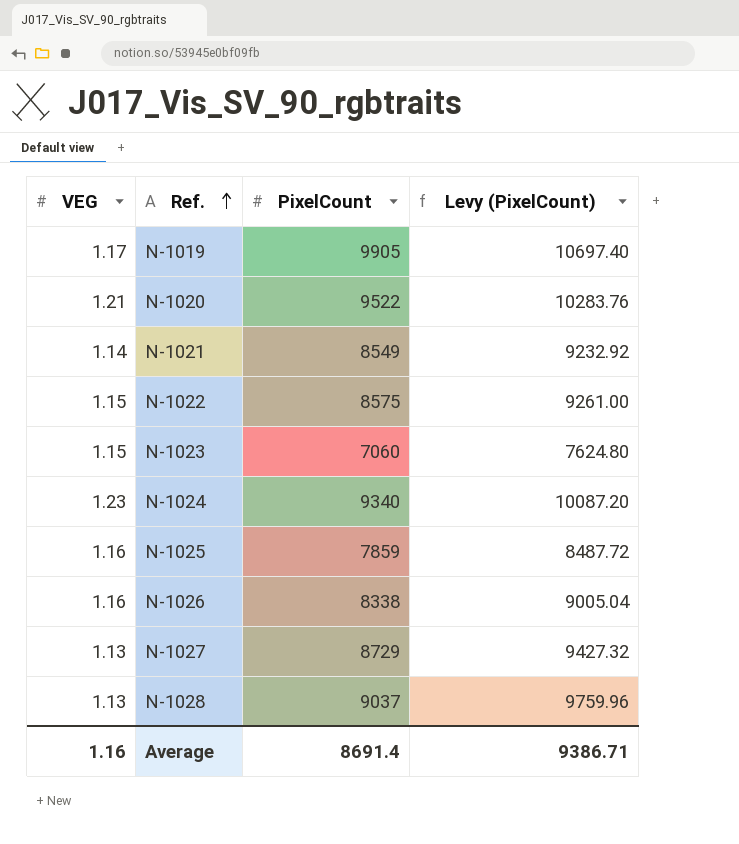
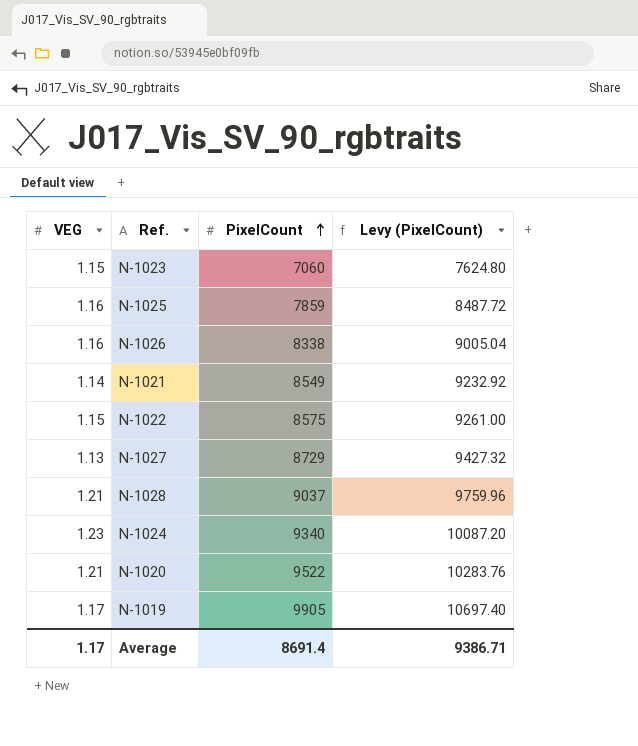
row order: Ref. ascending -> PixelCount ascending
N-1028 | VEG: 1.13 -> 1.21
Average | VEG: 1.16 -> 1.17

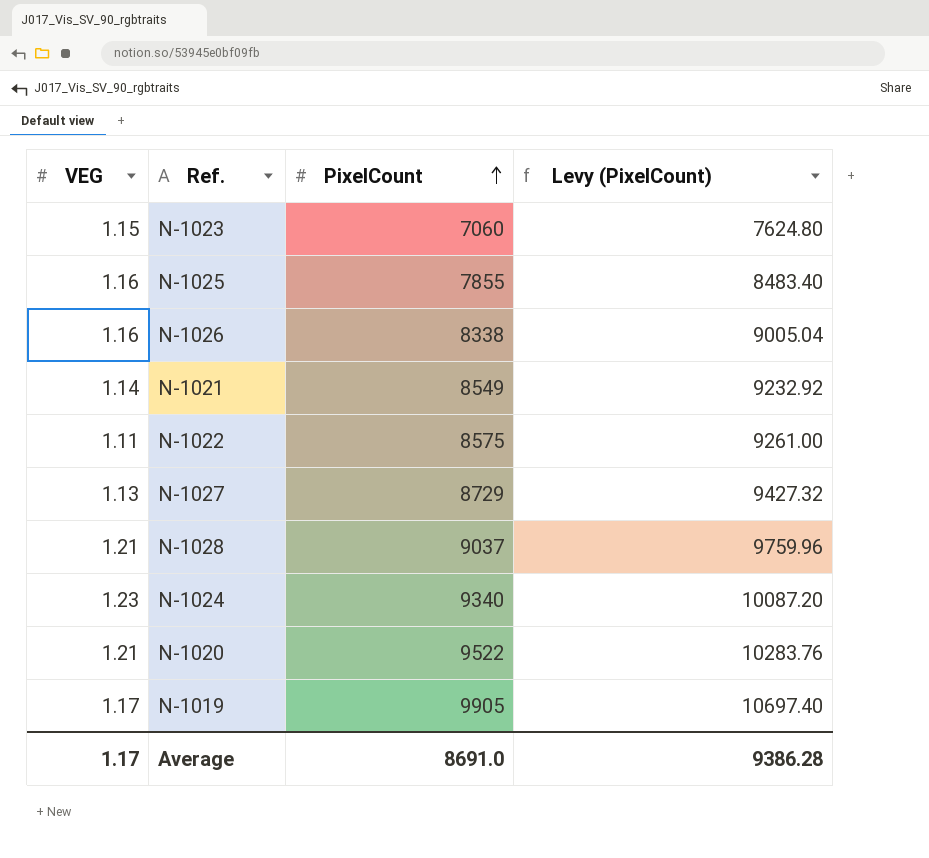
N-1025 | PixelCount: 7859 -> 7855
N-1025 | Levy (PixelCount): 8487.72 -> 8483.40
N-1022 | VEG: 1.15 -> 1.11
Average | PixelCount: 8691.4 -> 8691.0
Average | Levy (PixelCount): 9386.71 -> 9386.28

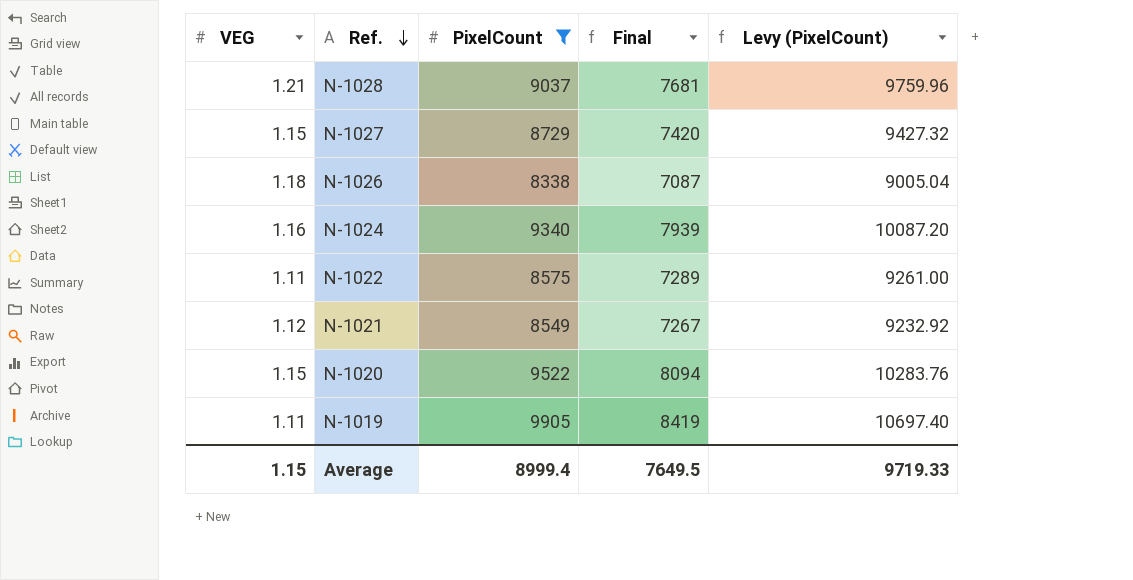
filter: none -> PixelCount >= 8338
row order: PixelCount ascending -> Ref. descending
column Final | formula: none -> [PixelCount] * 0.85
N-1027 | VEG: 1.13 -> 1.15
N-1026 | VEG: 1.16 -> 1.18
N-1024 | VEG: 1.23 -> 1.16
N-1021 | VEG: 1.14 -> 1.12
N-1020 | VEG: 1.21 -> 1.15
N-1019 | VEG: 1.17 -> 1.11
Average | VEG: 1.17 -> 1.15
Average | PixelCount: 8691.0 -> 8999.4
Average | Levy (PixelCount): 9386.28 -> 9719.33

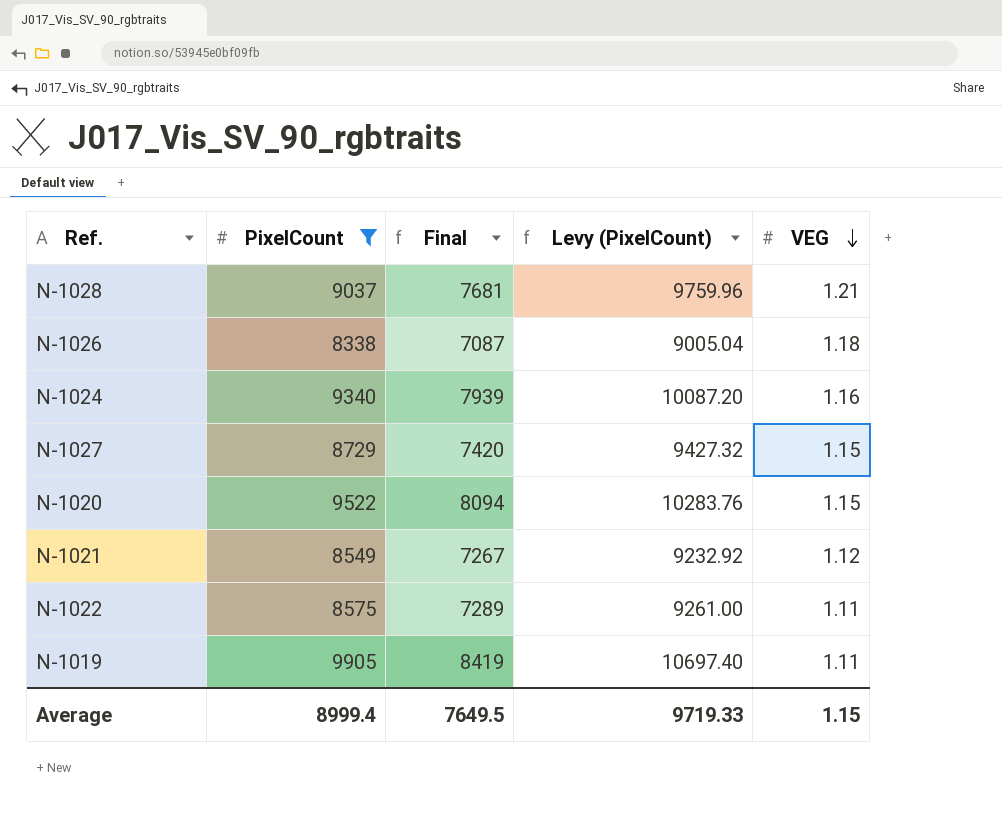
row order: Ref. descending -> VEG descending
column VEG | position: 1 -> 5

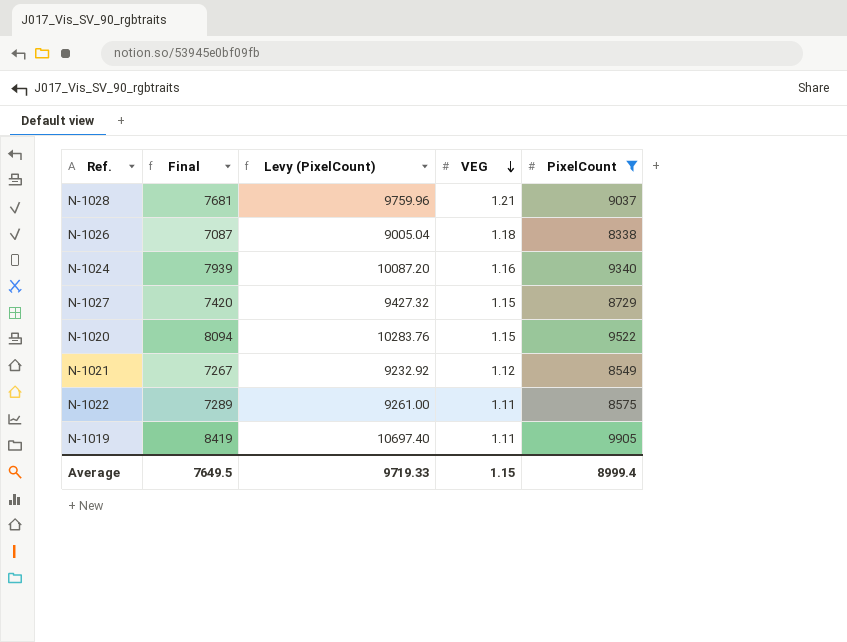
column PixelCount | position: 2 -> 5

